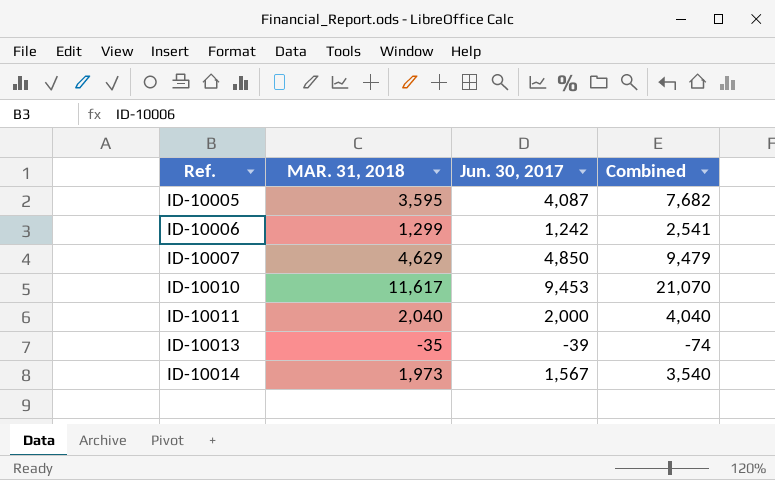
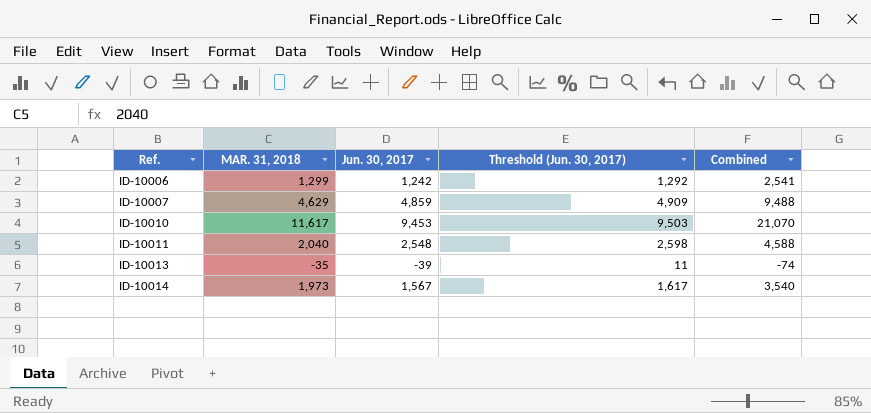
column Threshold (Jun. 30, 2017) | formula: none -> [Jun. 30, 2017] + 50
row ID-10005: 3,595 | 4,087 | 7,682 -> none
ID-10007 | Jun. 30, 2017: 4,850 -> 4,859
ID-10007 | Combined: 9,479 -> 9,488
ID-10011 | Jun. 30, 2017: 2,000 -> 2,548
ID-10011 | Combined: 4,040 -> 4,588

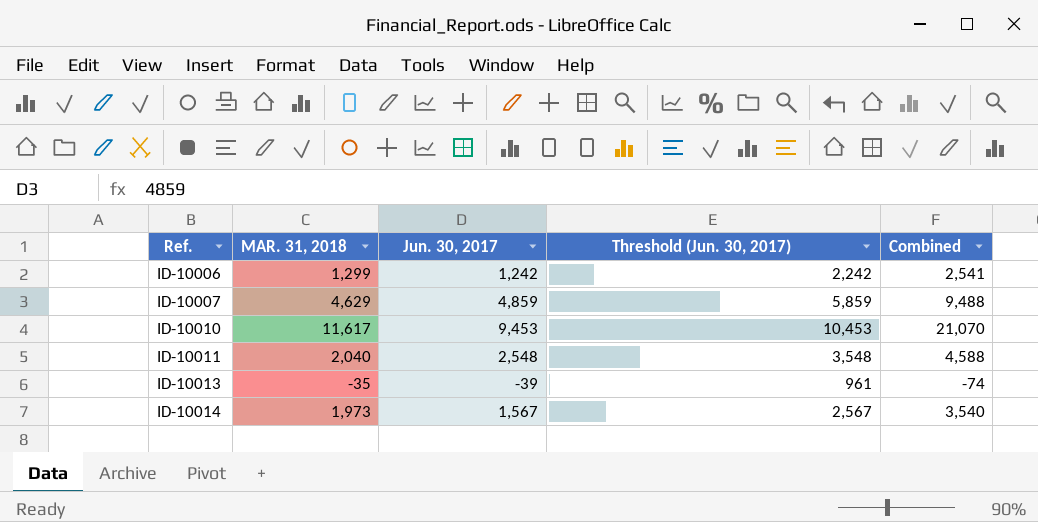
column Threshold (Jun. 30, 2017) | formula: [Jun. 30, 2017] + 50 -> [Jun. 30, 2017] + 1000

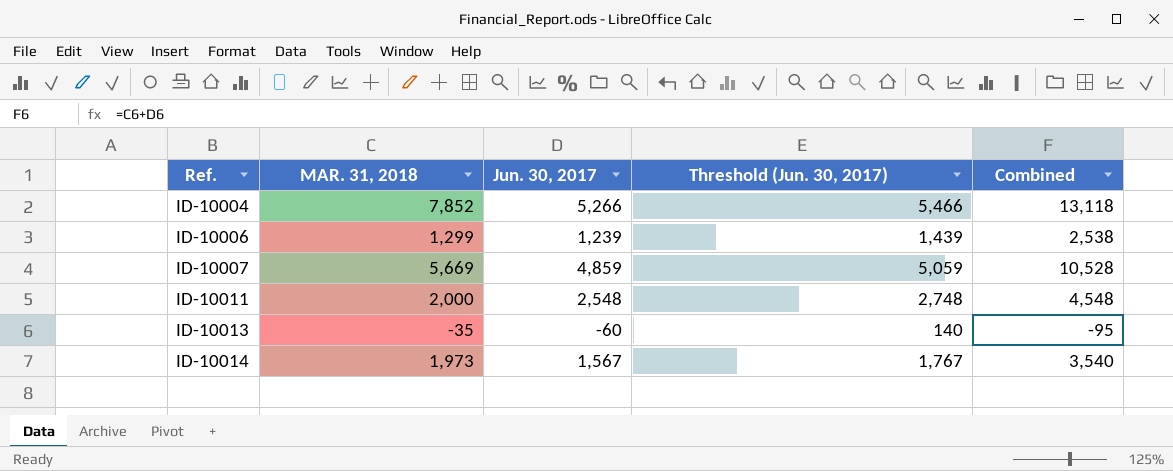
column Threshold (Jun. 30, 2017) | formula: [Jun. 30, 2017] + 1000 -> [Jun. 30, 2017] + 200
row ID-10010: 11,617 | 9,453 | 10,453 | 21,070 -> none
row ID-10004: none -> 7,852 | 5,266 | 5,466 | 13,118
ID-10006 | Jun. 30, 2017: 1,242 -> 1,239
ID-10006 | Combined: 2,541 -> 2,538
ID-10007 | MAR. 31, 2018: 4,629 -> 5,669
ID-10007 | Combined: 9,488 -> 10,528
ID-10011 | MAR. 31, 2018: 2,040 -> 2,000
ID-10011 | Combined: 4,588 -> 4,548
ID-10013 | Jun. 30, 2017: -39 -> -60
ID-10013 | Combined: -74 -> -95

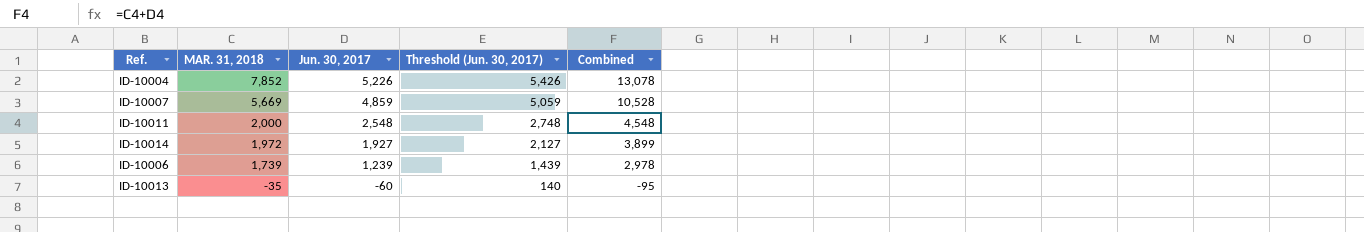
row order: Ref. ascending -> MAR. 31, 2018 descending
ID-10004 | Jun. 30, 2017: 5,266 -> 5,226
ID-10004 | Threshold (Jun. 30, 2017): 5,466 -> 5,426
ID-10004 | Combined: 13,118 -> 13,078
ID-10014 | MAR. 31, 2018: 1,973 -> 1,972
ID-10014 | Jun. 30, 2017: 1,567 -> 1,927
ID-10014 | Threshold (Jun. 30, 2017): 1,767 -> 2,127
ID-10014 | Combined: 3,540 -> 3,899
ID-10006 | MAR. 31, 2018: 1,299 -> 1,739
ID-10006 | Combined: 2,538 -> 2,978

